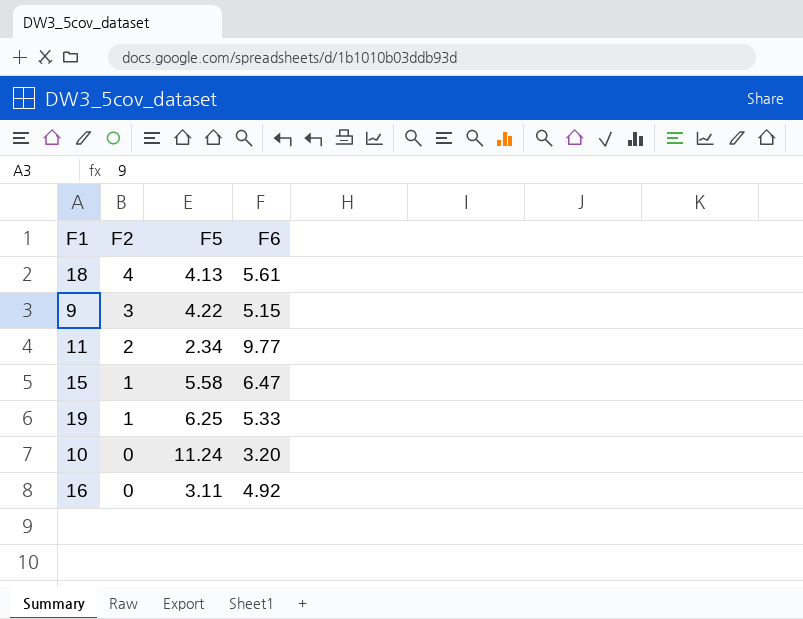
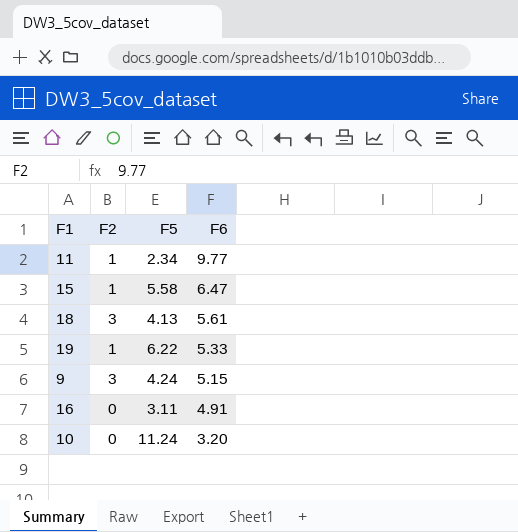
row order: F2 descending -> F6 descending
11 | F2: 2 -> 1
18 | F2: 4 -> 3
19 | F5: 6.25 -> 6.22
9 | F5: 4.22 -> 4.24
16 | F6: 4.92 -> 4.91

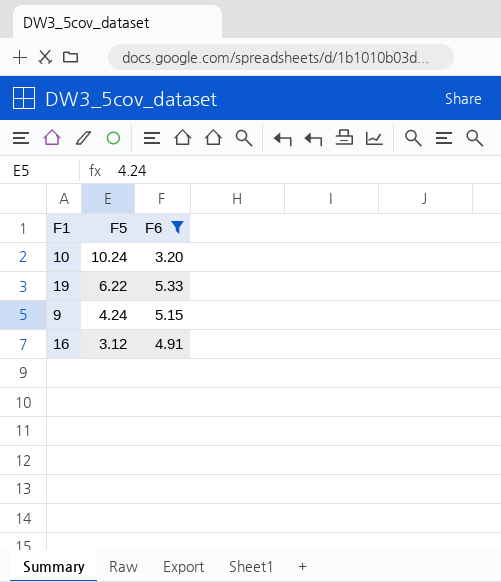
filter: none -> F6 <= 5.33
row order: F6 descending -> F5 descending
column F2 | position: 2 -> none
10 | F5: 11.24 -> 10.24
16 | F5: 3.11 -> 3.12

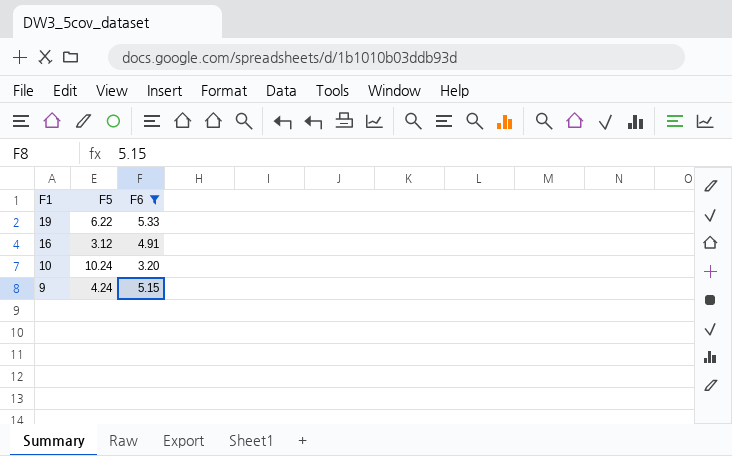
row order: F5 descending -> F1 descending

